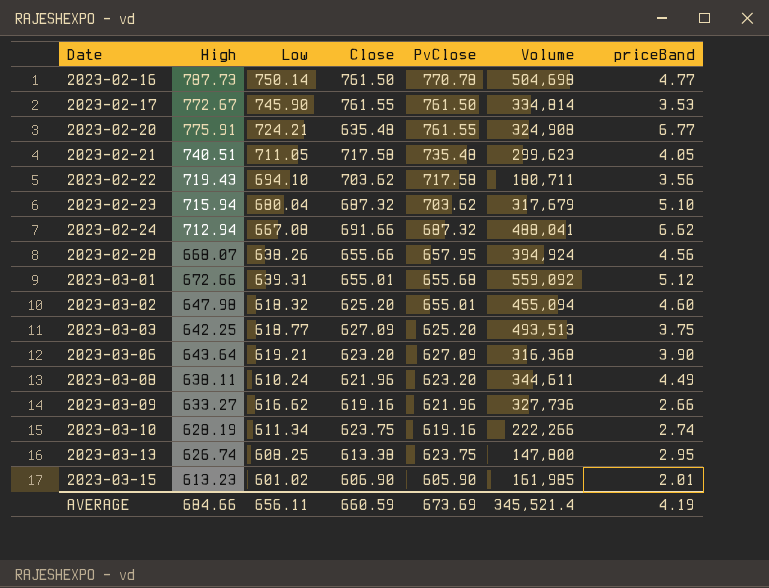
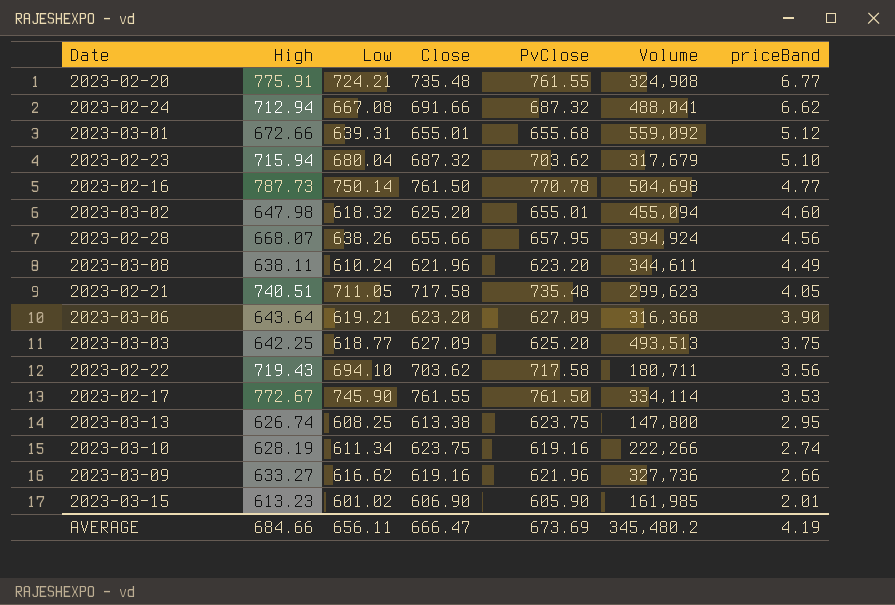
row order: Date ascending -> priceBand descending
2023-02-20 | Close: 635.48 -> 735.48
2023-02-17 | Volume: 334,814 -> 334,114
AVERAGE | Close: 660.59 -> 666.47
AVERAGE | Volume: 345,521.4 -> 345,480.2

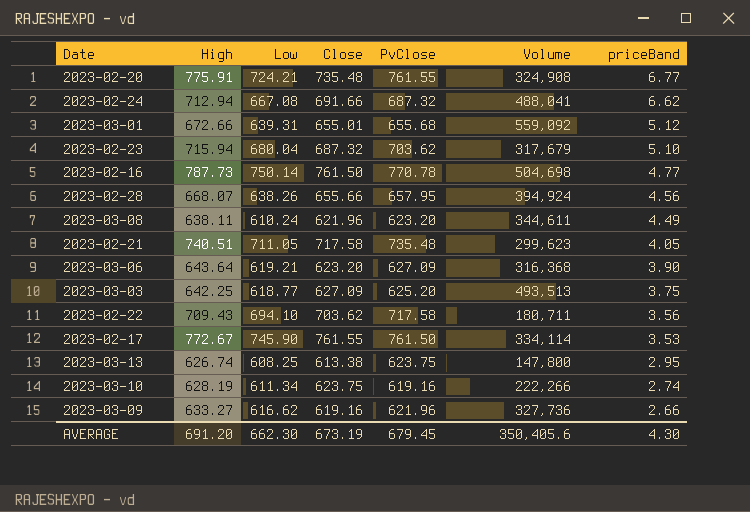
row 2023-03-02: 647.98 | 618.32 | 625.20 | 655.01 | 455,094 | 4.60 -> none
row 2023-03-15: 613.23 | 601.02 | 606.90 | 605.90 | 161,985 | 2.01 -> none
2023-02-22 | High: 719.43 -> 709.43
AVERAGE | High: 684.66 -> 691.20
AVERAGE | Low: 656.11 -> 662.30
AVERAGE | Close: 666.47 -> 673.19
AVERAGE | PvClose: 673.69 -> 679.45
AVERAGE | Volume: 345,480.2 -> 350,405.6
AVERAGE | priceBand: 4.19 -> 4.30

